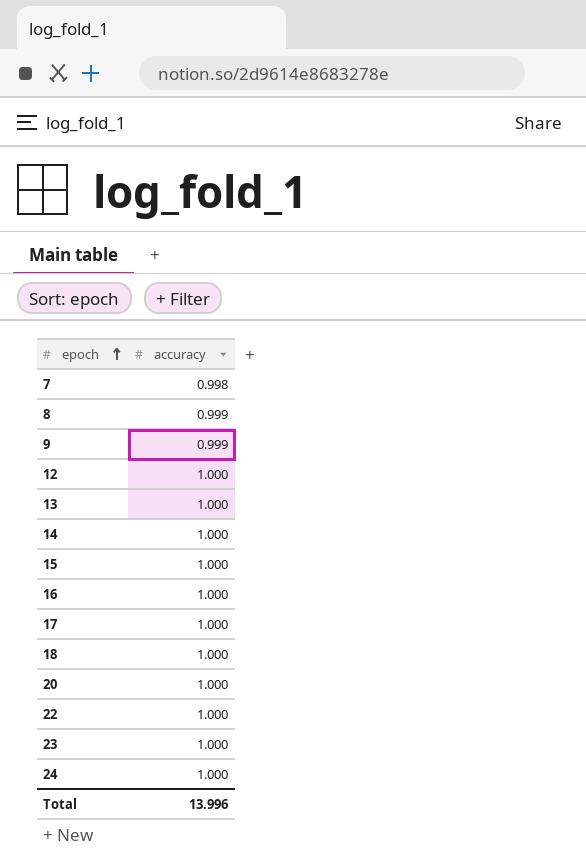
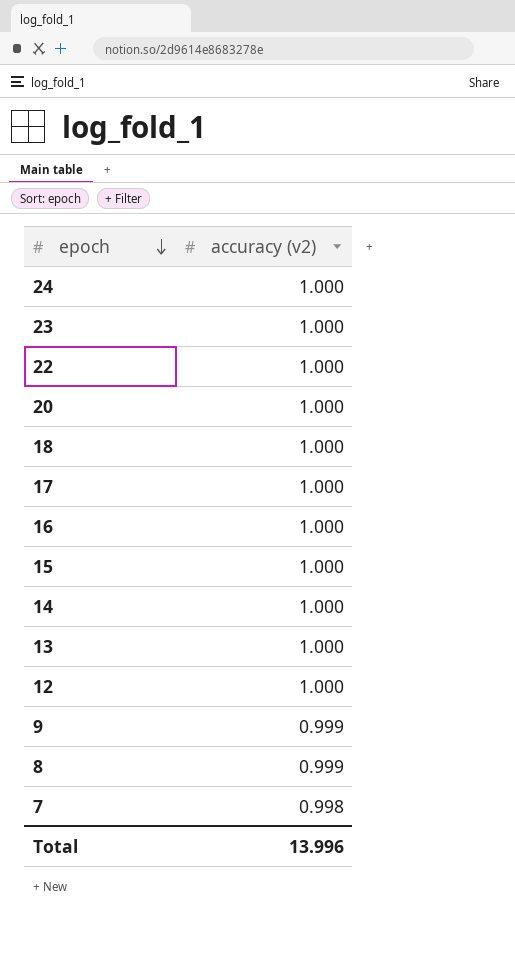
row order: epoch ascending -> epoch descending
column name: accuracy -> accuracy (v2)

